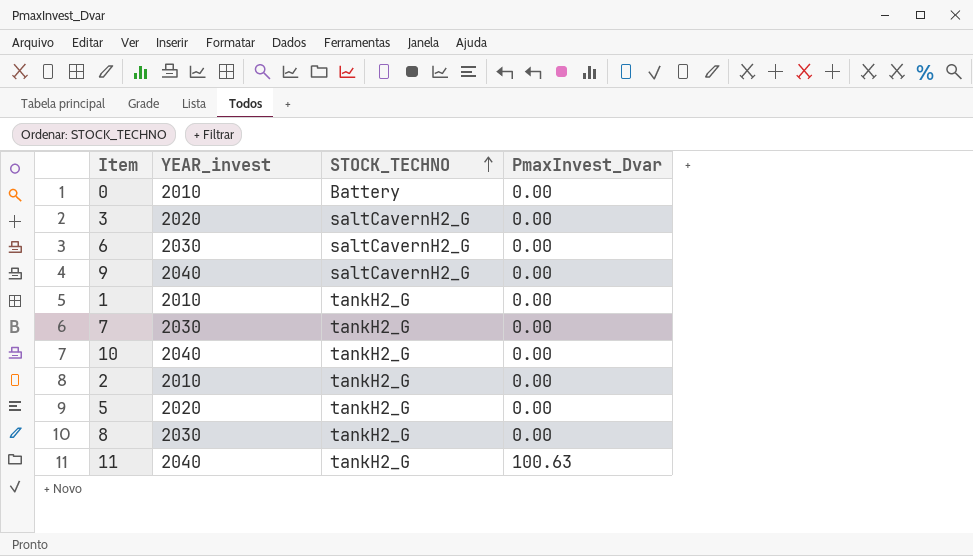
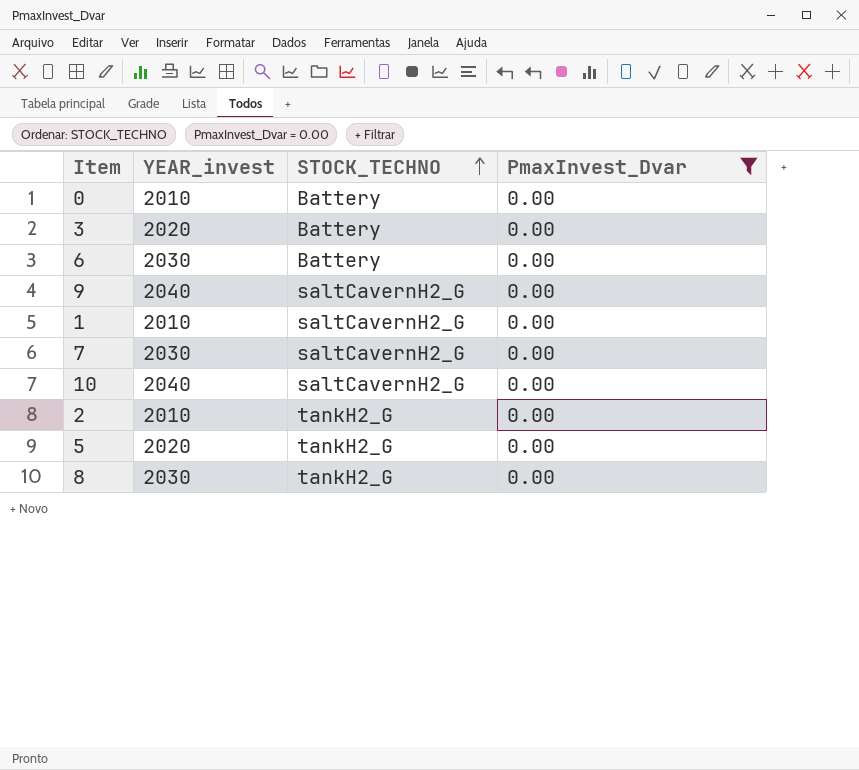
filter: none -> PmaxInvest_Dvar = 0.00
3 | STOCK_TECHNO: saltCavernH2_G -> Battery
6 | STOCK_TECHNO: saltCavernH2_G -> Battery
1 | STOCK_TECHNO: tankH2_G -> saltCavernH2_G
7 | STOCK_TECHNO: tankH2_G -> saltCavernH2_G
10 | STOCK_TECHNO: tankH2_G -> saltCavernH2_G

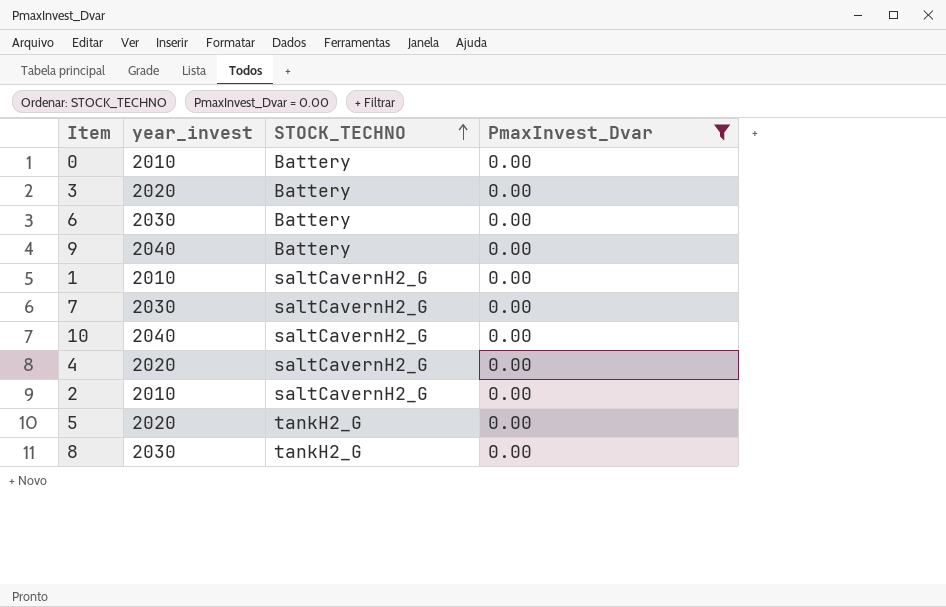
column name: YEAR_invest -> year_invest
9 | STOCK_TECHNO: saltCavernH2_G -> Battery
row 4: none -> 2020 | saltCavernH2_G | 0.00
2 | STOCK_TECHNO: tankH2_G -> saltCavernH2_G

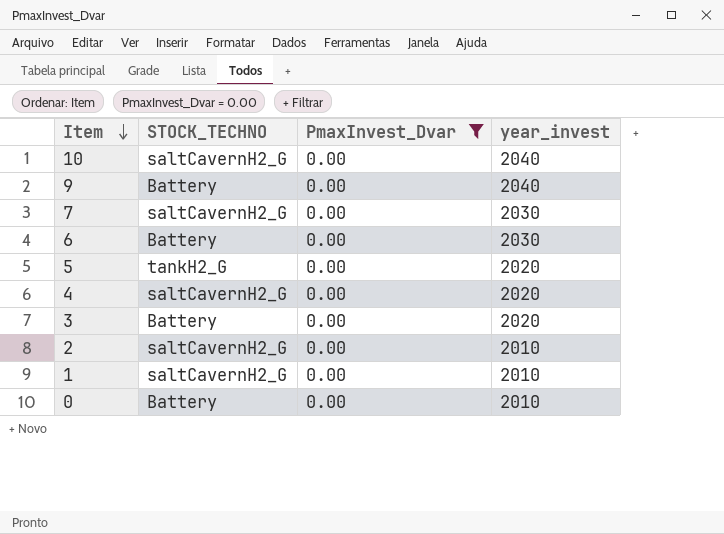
row order: STOCK_TECHNO ascending -> Item descending
column year_invest | position: 2 -> 4
row 8: 2030 | tankH2_G | 0.00 -> none

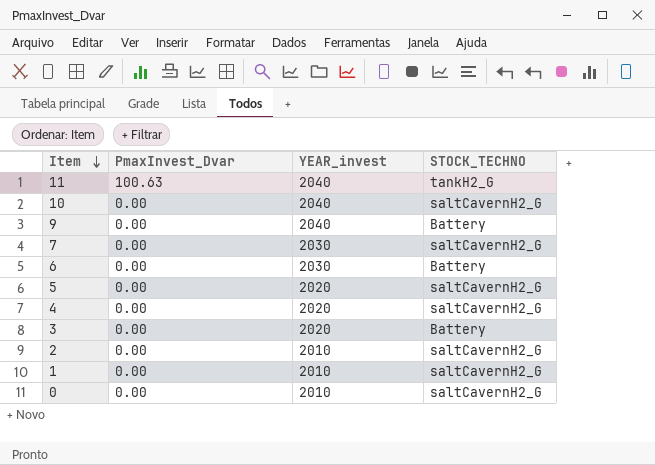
filter: PmaxInvest_Dvar = 0.00 -> none
column name: year_invest -> YEAR_invest
column STOCK_TECHNO | position: 2 -> 4
5 | STOCK_TECHNO: tankH2_G -> saltCavernH2_G
0 | STOCK_TECHNO: Battery -> saltCavernH2_G

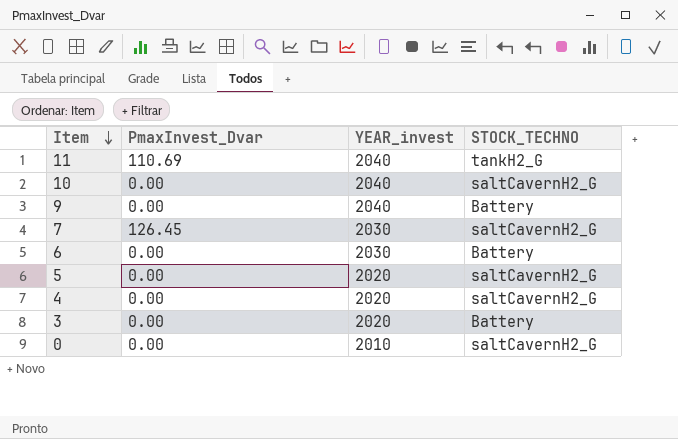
row 2: 0.00 | 2010 | saltCavernH2_G -> none
row 1: 0.00 | 2010 | saltCavernH2_G -> none
11 | PmaxInvest_Dvar: 100.63 -> 110.69
7 | PmaxInvest_Dvar: 0.00 -> 126.45

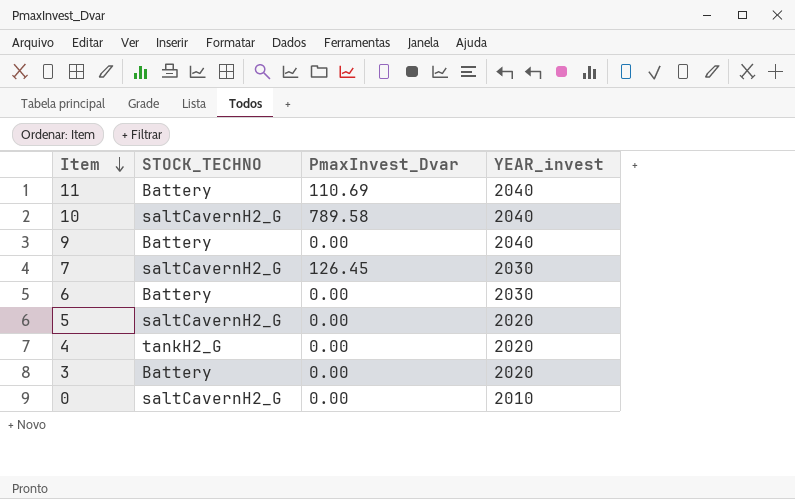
column STOCK_TECHNO | position: 4 -> 2
11 | STOCK_TECHNO: tankH2_G -> Battery
10 | PmaxInvest_Dvar: 0.00 -> 789.58
4 | STOCK_TECHNO: saltCavernH2_G -> tankH2_G

